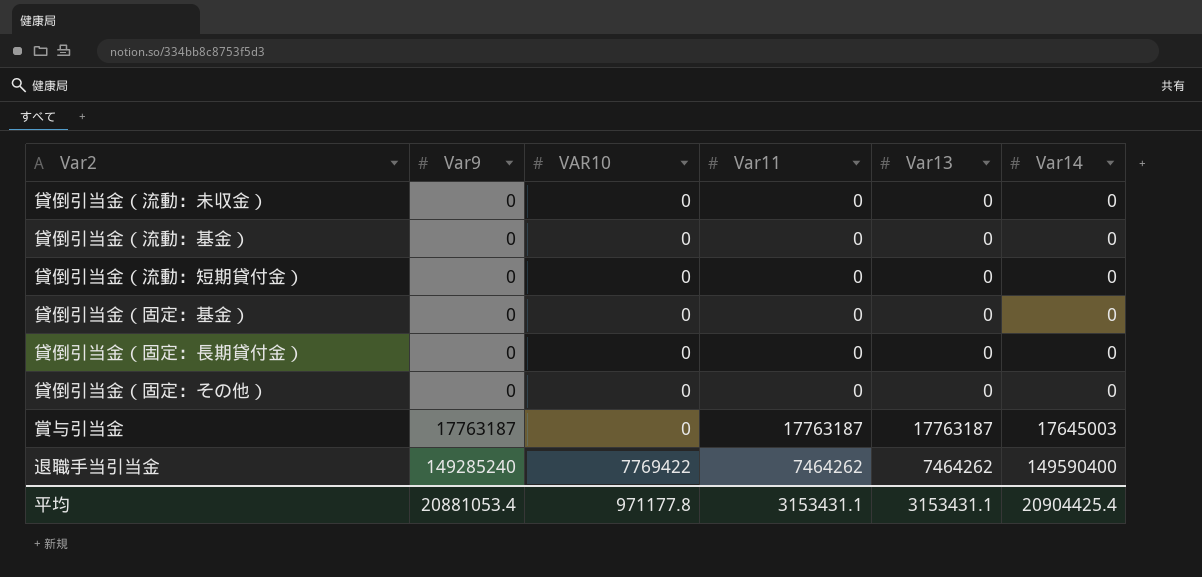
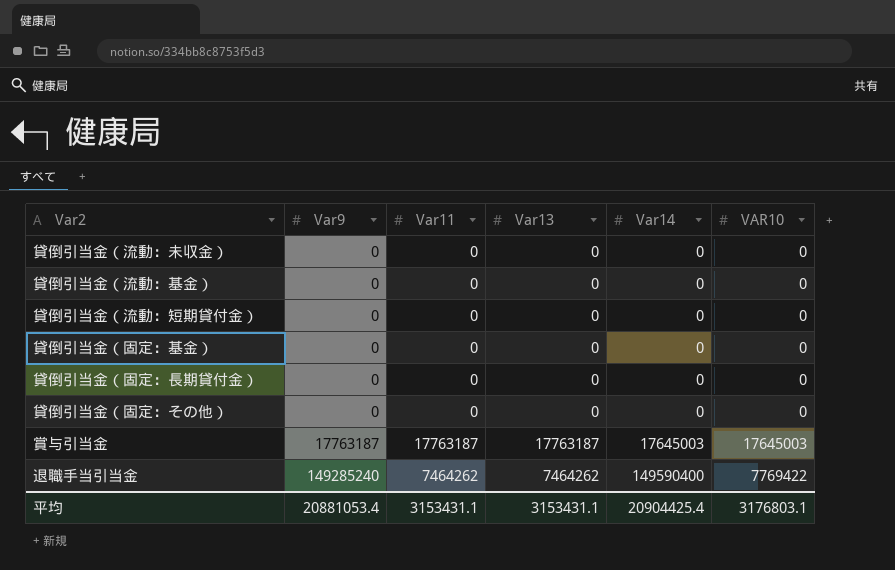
column VAR10 | position: 3 -> 6
賞与引当金 | VAR10: 0 -> 17645003
平均 | VAR10: 971177.8 -> 3176803.1

